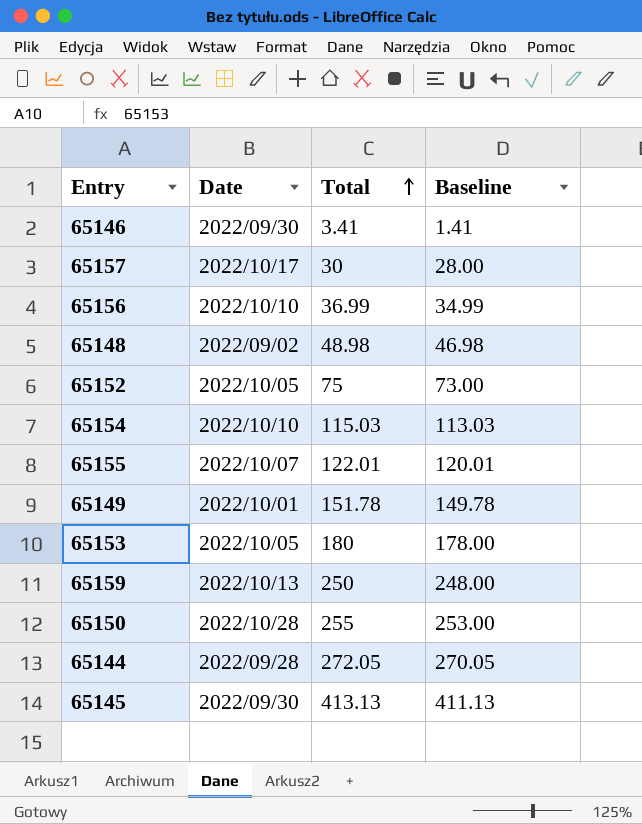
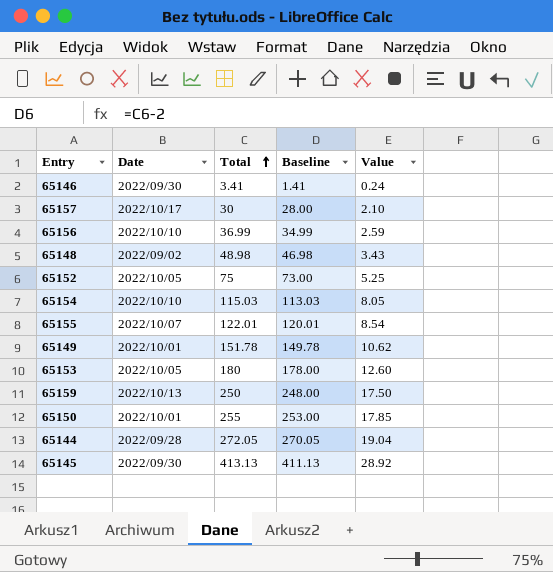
column Value | formula: none -> [Total] * 0.07
65150 | Date: 2022/10/28 -> 2022/10/01

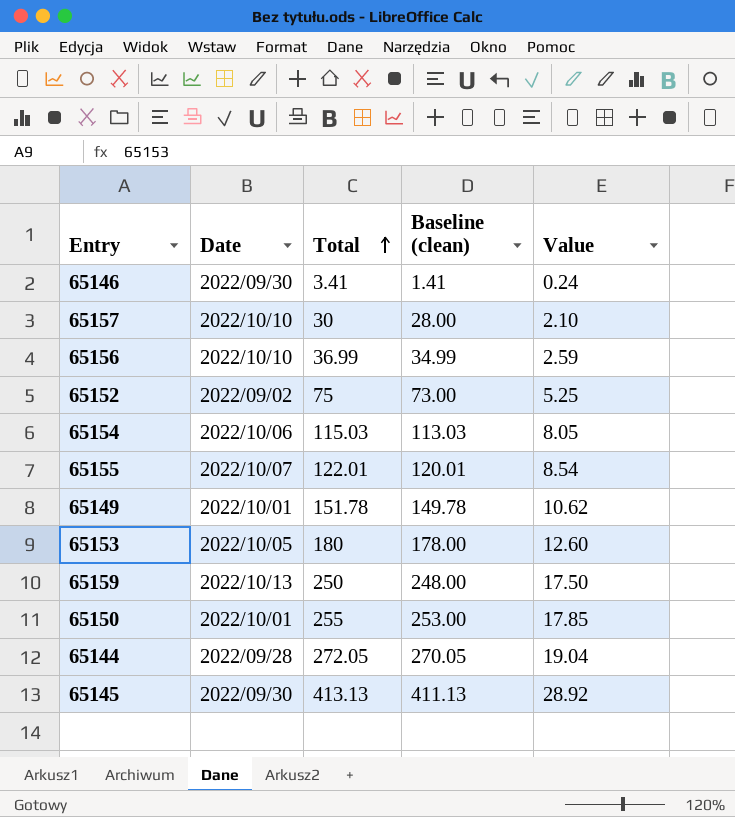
column name: Baseline -> Baseline (clean)
row 65148: 2022/09/02 | 48.98 | 46.98 | 3.43 -> none
65157 | Date: 2022/10/17 -> 2022/10/10
65152 | Date: 2022/10/05 -> 2022/09/02
65154 | Date: 2022/10/10 -> 2022/10/06

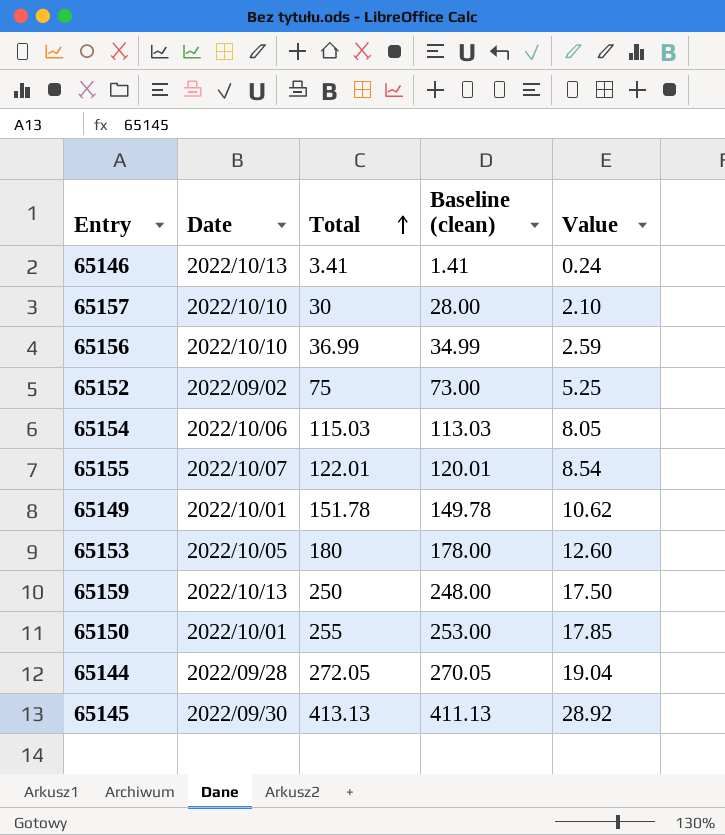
65146 | Date: 2022/09/30 -> 2022/10/13

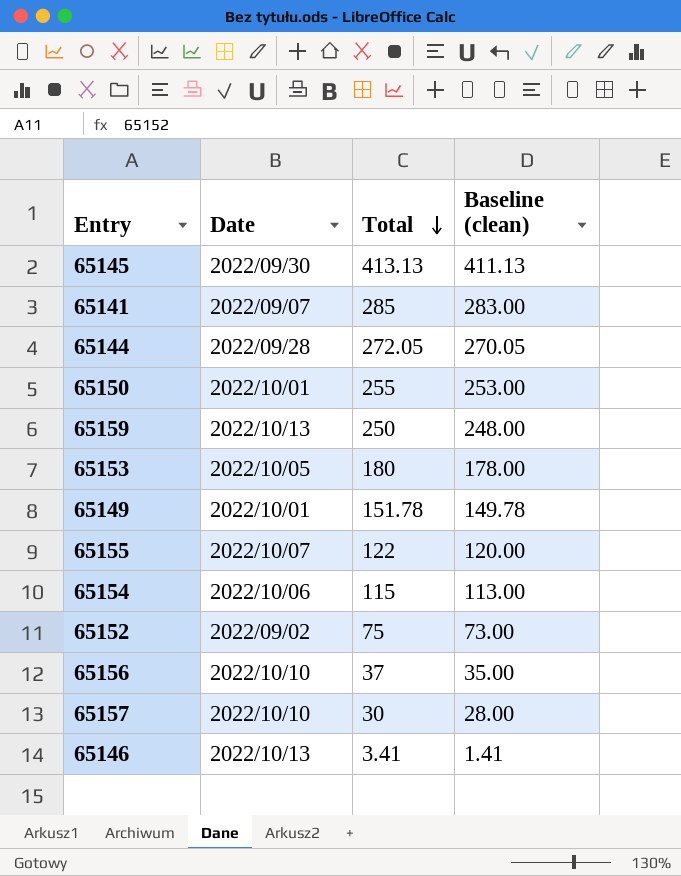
row order: Total ascending -> Total descending
column Value | formula: [Total] * 0.07 -> none
row 65141: none -> 2022/09/07 | 285 | 283.00
65155 | Total: 122.01 -> 122
65155 | Baseline (clean): 120.01 -> 120.00
65154 | Total: 115.03 -> 115
65154 | Baseline (clean): 113.03 -> 113.00
65156 | Total: 36.99 -> 37
65156 | Baseline (clean): 34.99 -> 35.00

